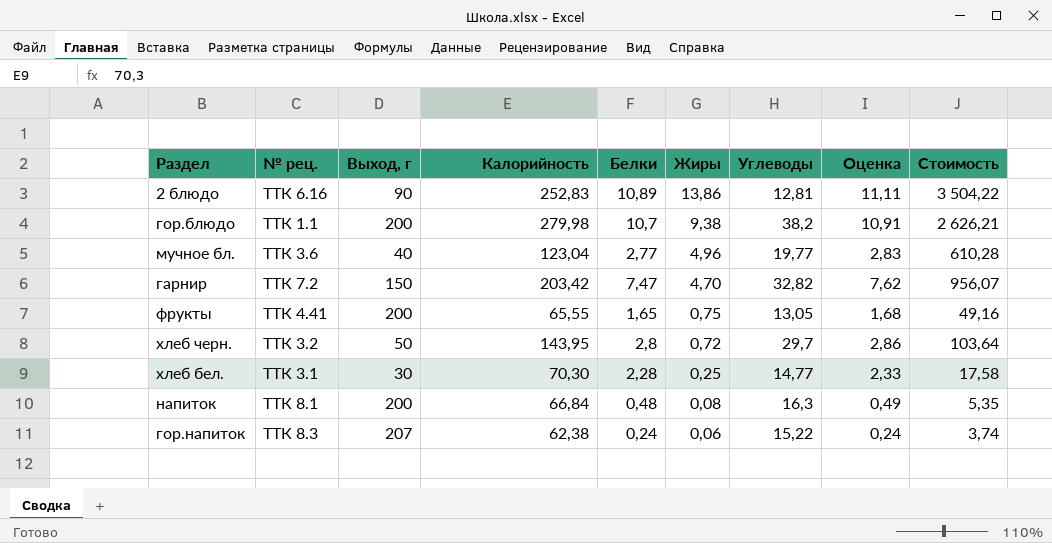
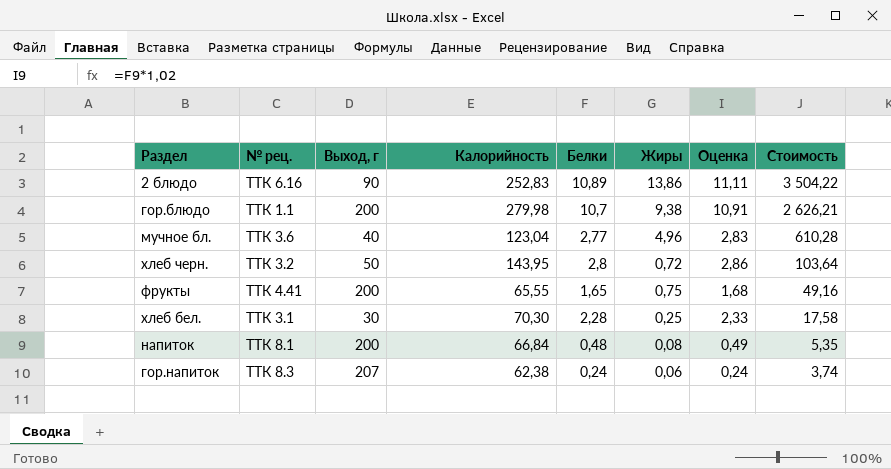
row order: Жиры descending -> Стоимость descending
column Углеводы | position: 7 -> none
row гарнир: ТТК 7.2 | 150 | 203,42 | 7,47 | 4,70 | 32,82 | 7,62 | 956,07 -> none

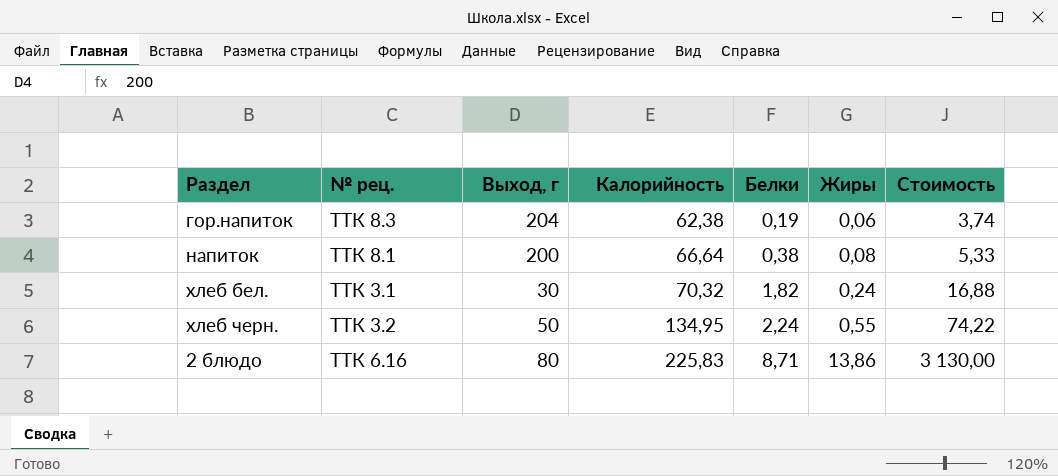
row order: Стоимость descending -> Калорийность ascending
column Оценка | formula: [Белки] * 1,02 -> none
row гор.блюдо: ТТК 1.1 | 200 | 279,98 | 10,7 | 9,38 | 10,91 | 2 626,21 -> none
row мучное бл.: ТТК 3.6 | 40 | 123,04 | 2,77 | 4,96 | 2,83 | 610,28 -> none
row фрукты: ТТК 4.41 | 200 | 65,55 | 1,65 | 0,75 | 1,68 | 49,16 -> none
гор.напиток | Выход, г: 207 -> 204
гор.напиток | Белки: 0,24 -> 0,19
напиток | Калорийность: 66,84 -> 66,64
напиток | Белки: 0,48 -> 0,38
напиток | Стоимость: 5,35 -> 5,33
хлеб бел. | Калорийность: 70,30 -> 70,32
хлеб бел. | Белки: 2,28 -> 1,82
хлеб бел. | Жиры: 0,25 -> 0,24
хлеб бел. | Стоимость: 17,58 -> 16,88
хлеб черн. | Калорийность: 143,95 -> 134,95
хлеб черн. | Белки: 2,8 -> 2,24
хлеб черн. | Жиры: 0,72 -> 0,55
хлеб черн. | Стоимость: 103,64 -> 74,22
2 блюдо | Выход, г: 90 -> 80
2 блюдо | Калорийность: 252,83 -> 225,83
2 блюдо | Белки: 10,89 -> 8,71
2 блюдо | Стоимость: 3 504,22 -> 3 130,00

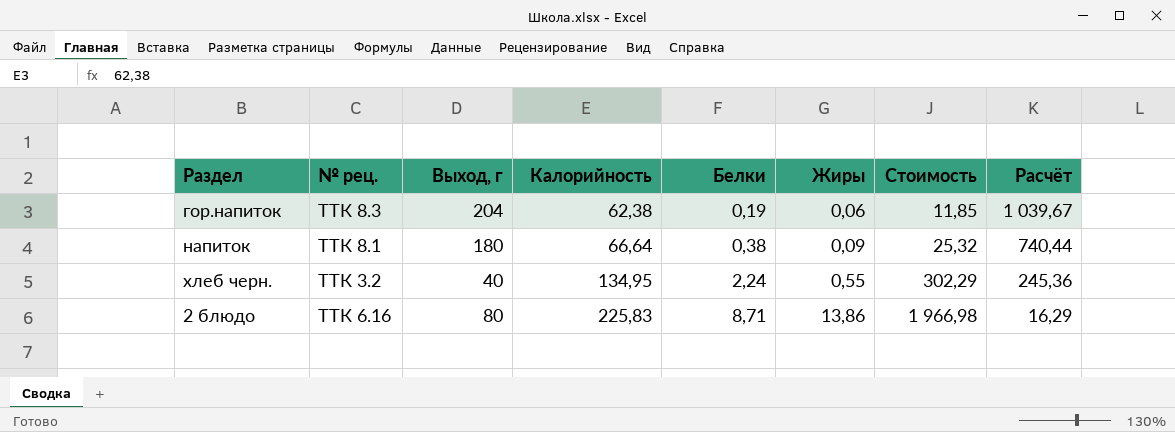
column Стоимость | formula: [Калорийность] * [Жиры] -> [Калорийность] * [Белки]
column Расчёт | formula: none -> [Калорийность] / [Жиры]
row хлеб бел.: ТТК 3.1 | 30 | 70,32 | 1,82 | 0,24 | 16,88 -> none
напиток | Выход, г: 200 -> 180
напиток | Жиры: 0,08 -> 0,09
хлеб черн. | Выход, г: 50 -> 40

